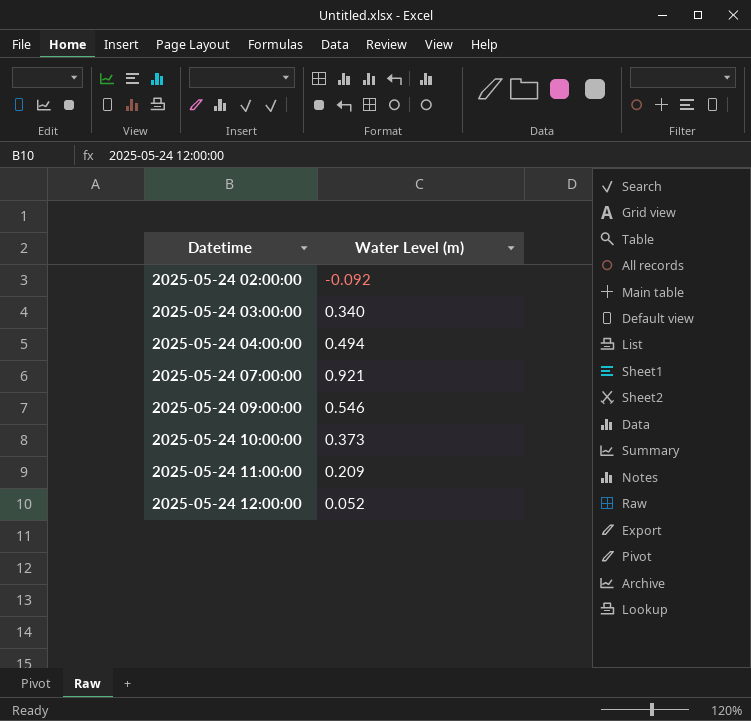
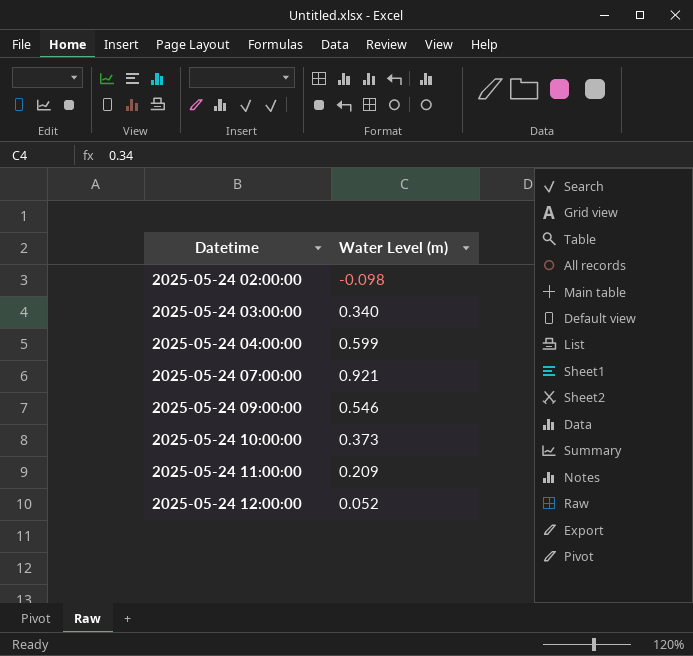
2025-05-24 02:00:00 | Water Level (m): -0.092 -> -0.098
2025-05-24 04:00:00 | Water Level (m): 0.494 -> 0.599

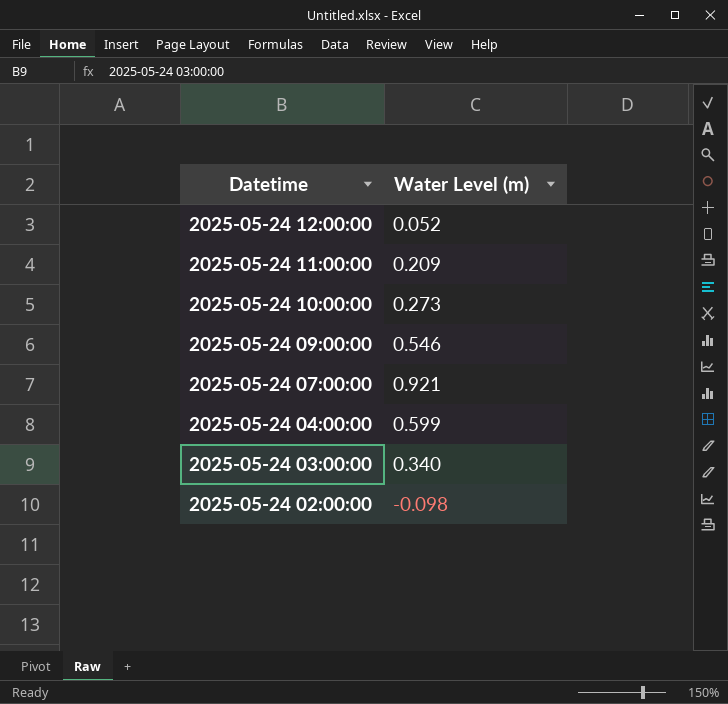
row order: Datetime ascending -> Datetime descending
2025-05-24 10:00:00 | Water Level (m): 0.373 -> 0.273

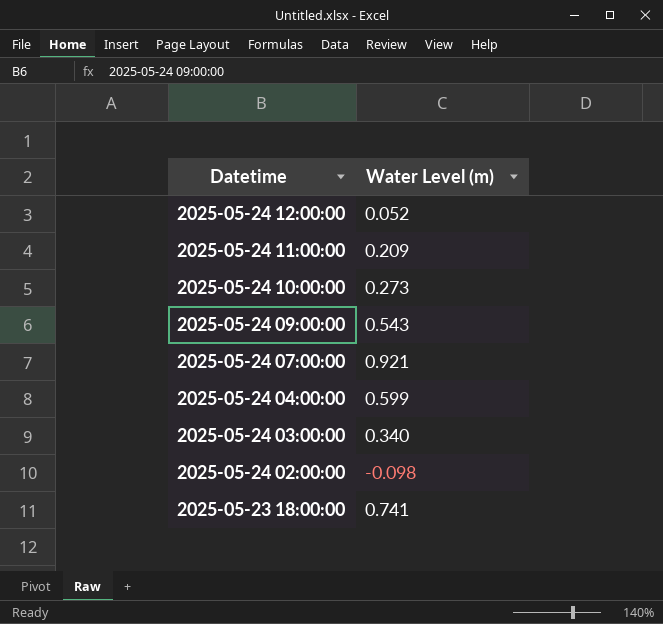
2025-05-24 09:00:00 | Water Level (m): 0.546 -> 0.543
row 2025-05-23 18:00:00: none -> 0.741

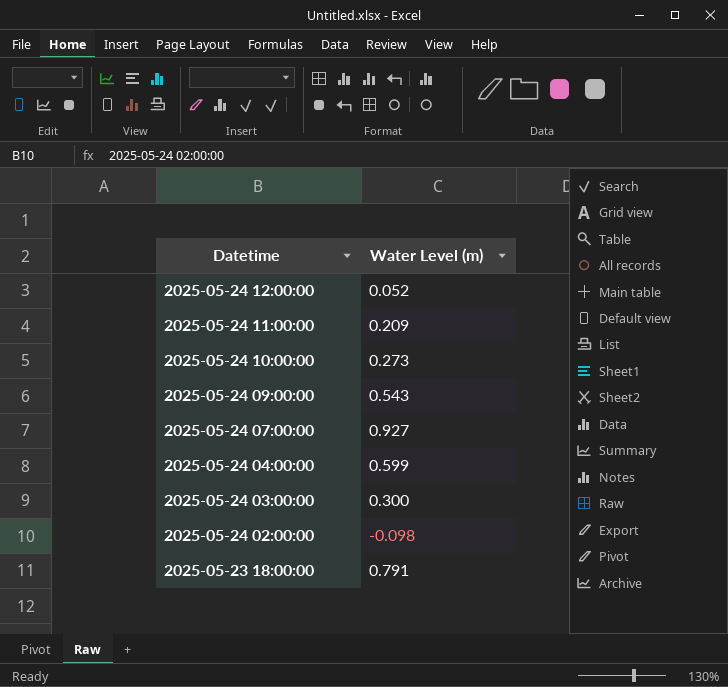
2025-05-24 07:00:00 | Water Level (m): 0.921 -> 0.927
2025-05-24 03:00:00 | Water Level (m): 0.340 -> 0.300
2025-05-23 18:00:00 | Water Level (m): 0.741 -> 0.791

